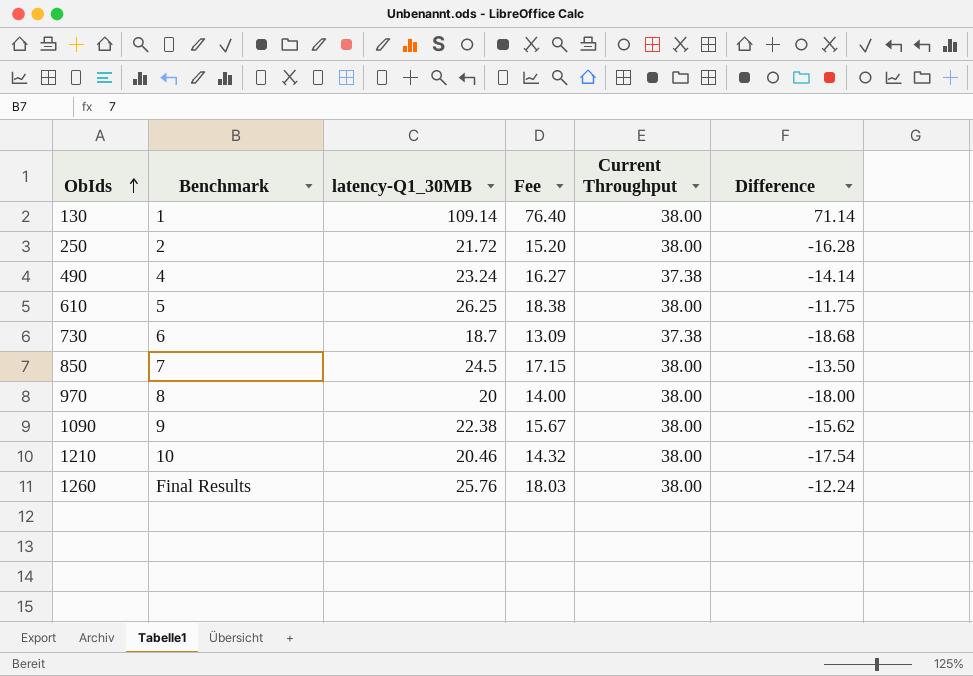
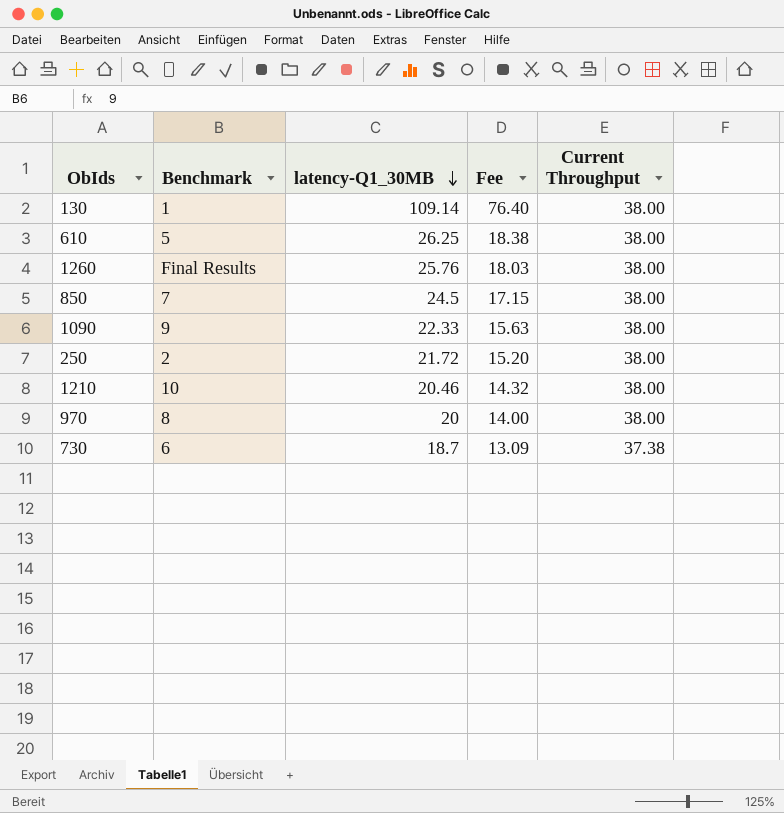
row order: ObIds ascending -> latency-Q1_30MB descending
column Difference | formula: [latency-Q1_30MB] - [Current Throughput] -> none
row 490: 4 | 23.24 | 16.27 | 37.38 | -14.14 -> none
1090 | latency-Q1_30MB: 22.38 -> 22.33
1090 | Fee: 15.67 -> 15.63

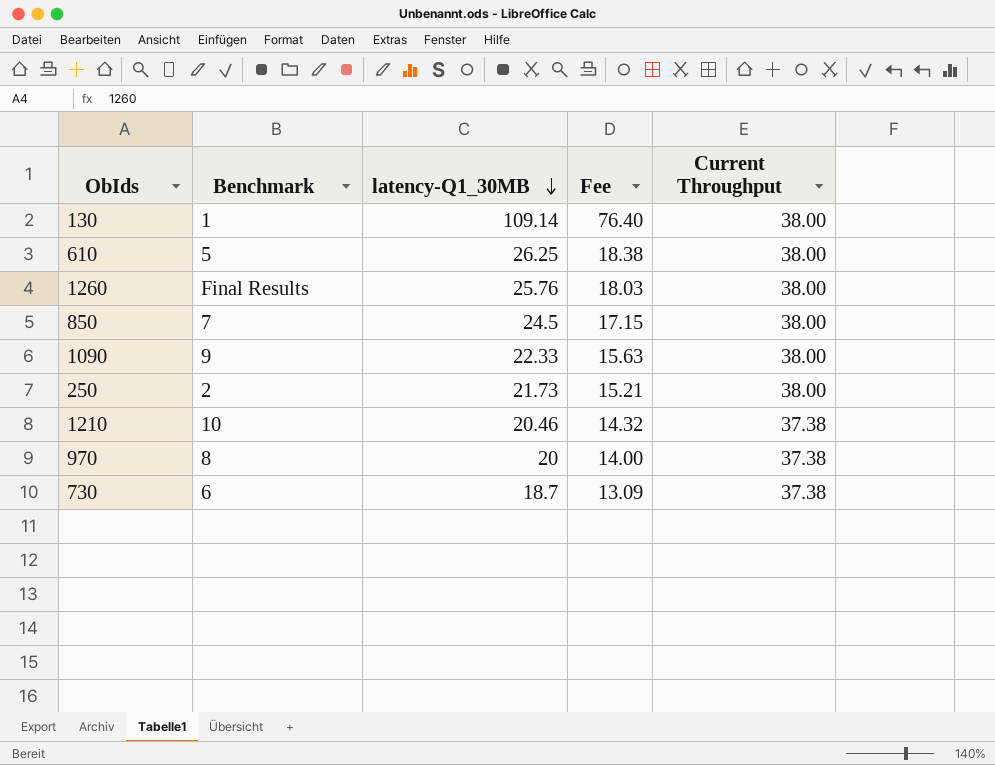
250 | latency-Q1_30MB: 21.72 -> 21.73
250 | Fee: 15.20 -> 15.21
1210 | Current Throughput: 38.00 -> 37.38
970 | Current Throughput: 38.00 -> 37.38

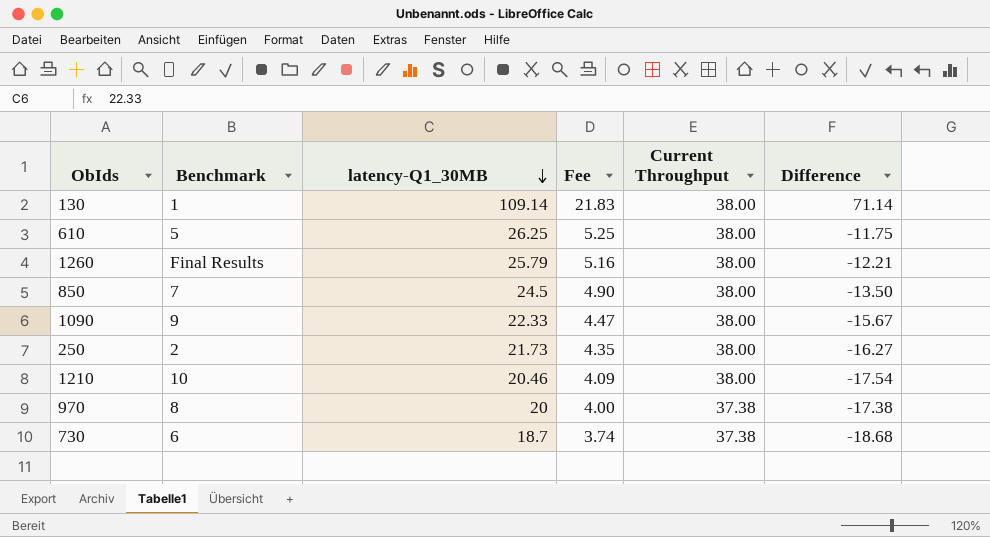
column Fee | formula: [latency-Q1_30MB] * 0.7 -> [latency-Q1_30MB] * 0.2
column Difference | formula: none -> [latency-Q1_30MB] - [Current Throughput]
1260 | latency-Q1_30MB: 25.76 -> 25.79
1210 | Current Throughput: 37.38 -> 38.00

